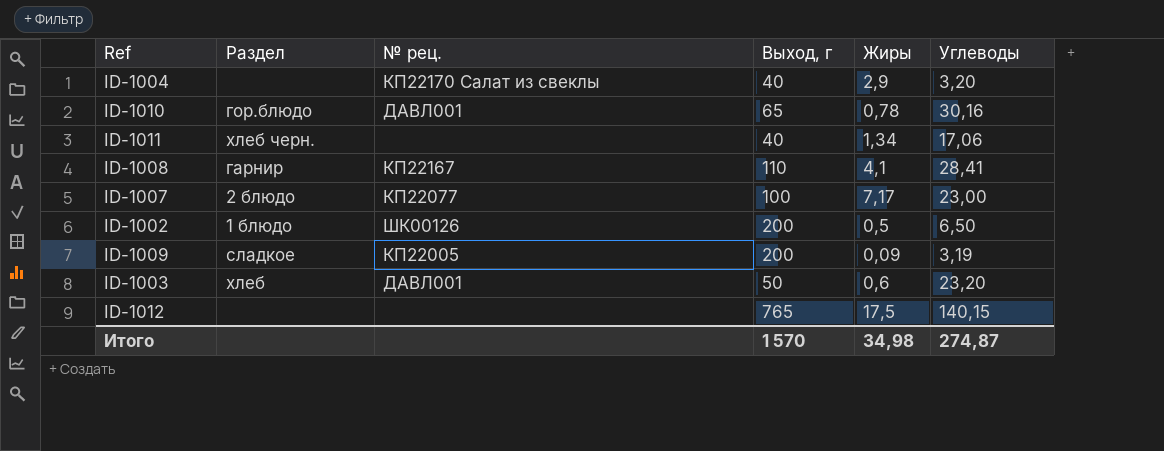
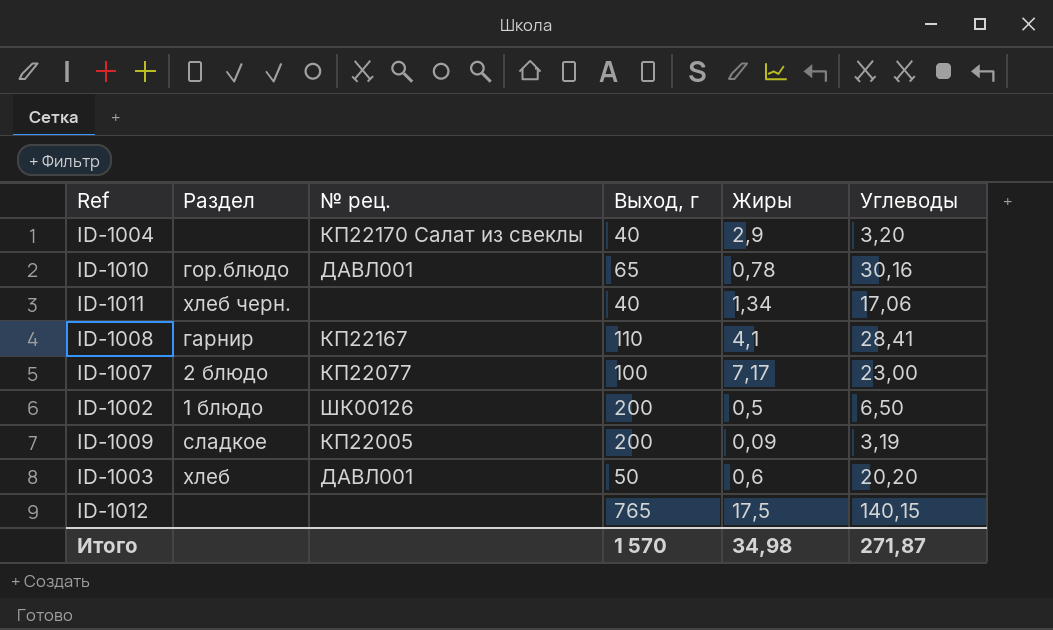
ID-1003 | Углеводы: 23,20 -> 20,20
Итого | Углеводы: 274,87 -> 271,87

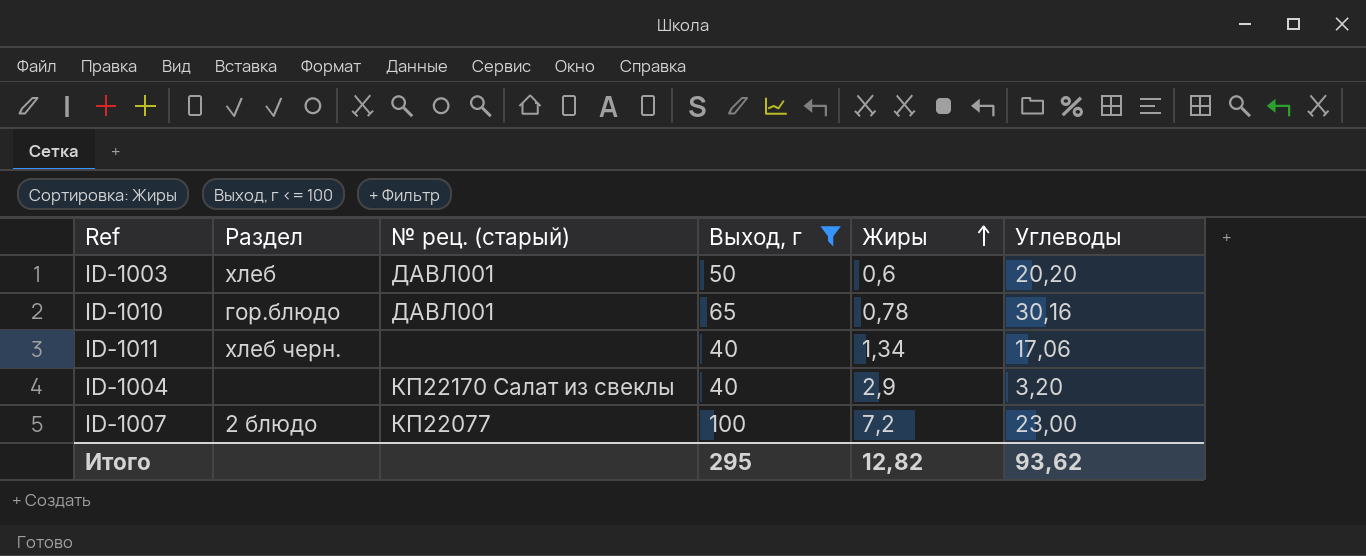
filter: none -> Выход, г <= 100
row order: none -> Жиры ascending
column name: № рец. -> № рец. (старый)
ID-1007 | Жиры: 7,17 -> 7,2
Итого | Выход, г: 1 570 -> 295
Итого | Жиры: 34,98 -> 12,82
Итого | Углеводы: 271,87 -> 93,62

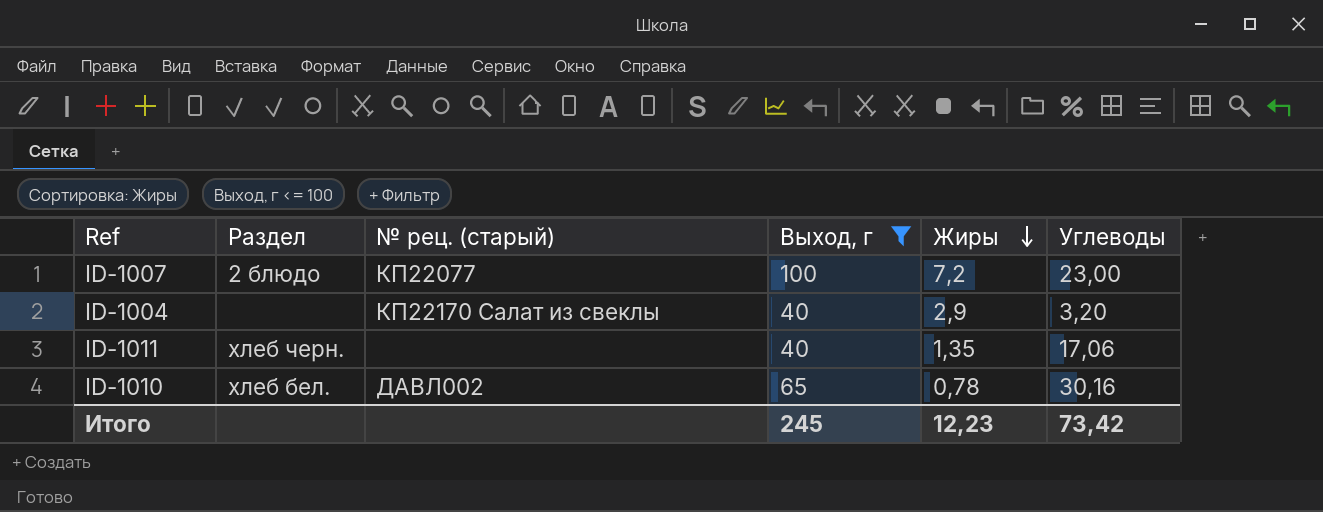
row order: Жиры ascending -> Жиры descending
row ID-1003: хлеб | ДАВЛ001 | 50 | 0,6 | 20,20 -> none
ID-1011 | Жиры: 1,34 -> 1,35
ID-1010 | Раздел: гор.блюдо -> хлеб бел.
ID-1010 | № рец. (старый): ДАВЛ001 -> ДАВЛ002
Итого | Выход, г: 295 -> 245
Итого | Жиры: 12,82 -> 12,23
Итого | Углеводы: 93,62 -> 73,42

